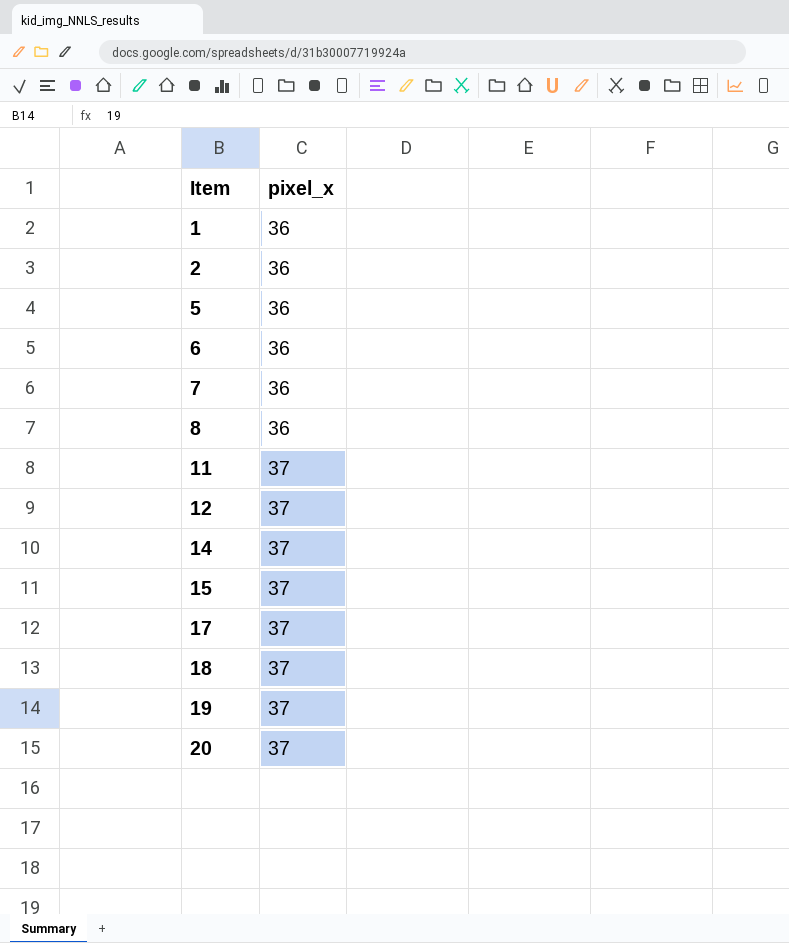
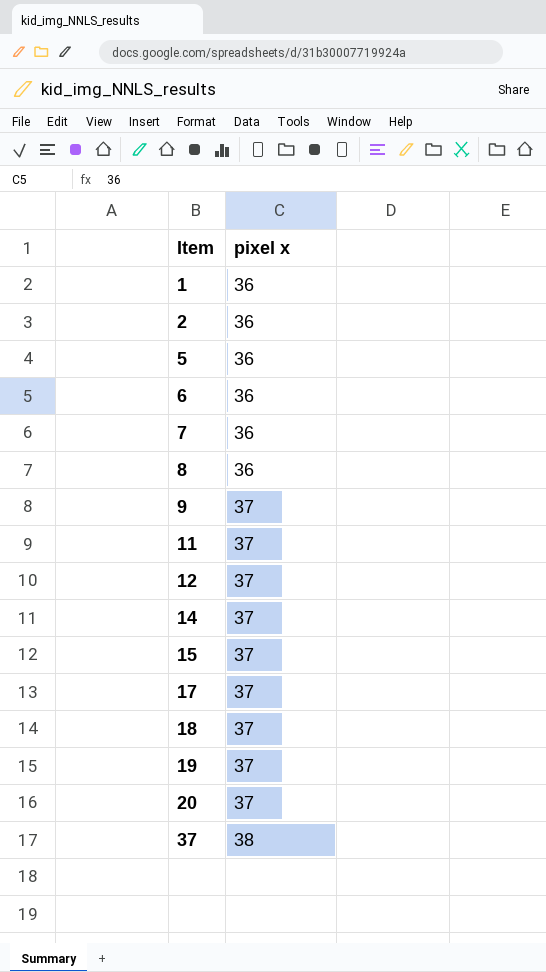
column name: pixel_x -> pixel x
row 9: none -> 37
row 37: none -> 38

